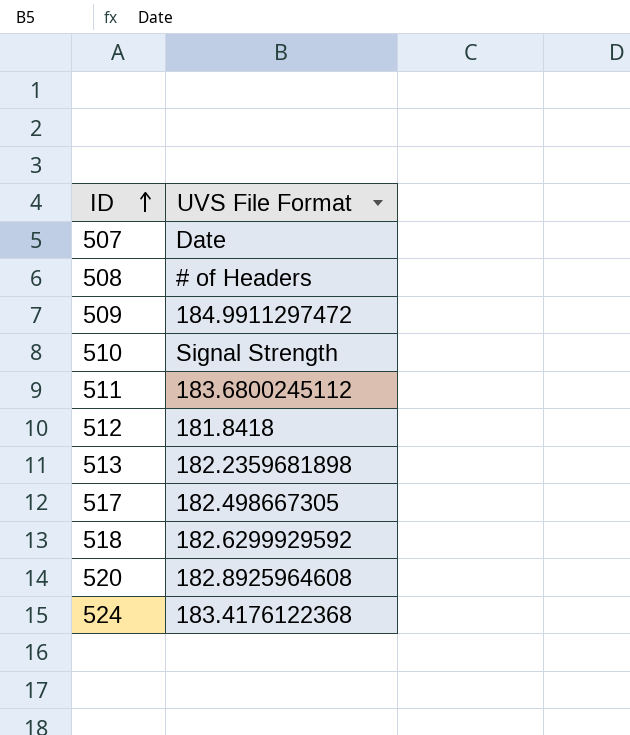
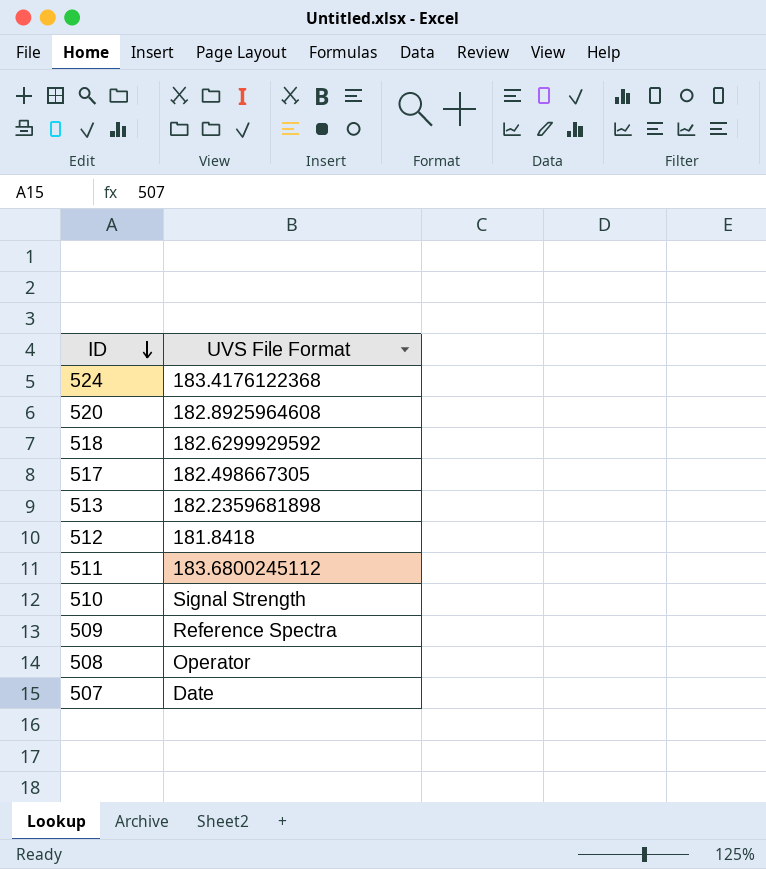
row order: ID ascending -> ID descending
509 | UVS File Format: 184.9911297472 -> Reference Spectra
508 | UVS File Format: # of Headers -> Operator

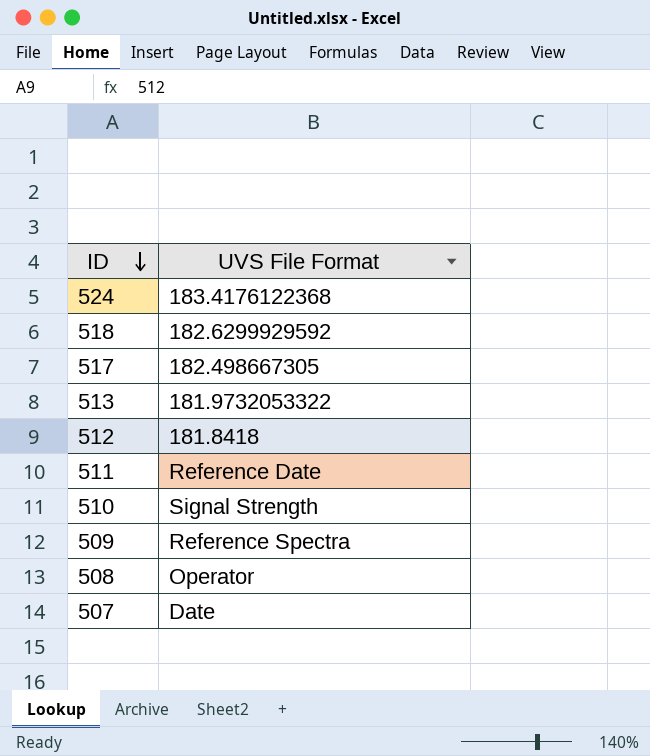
row 520: 182.8925964608 -> none
513 | UVS File Format: 182.2359681898 -> 181.9732053322
511 | UVS File Format: 183.6800245112 -> Reference Date

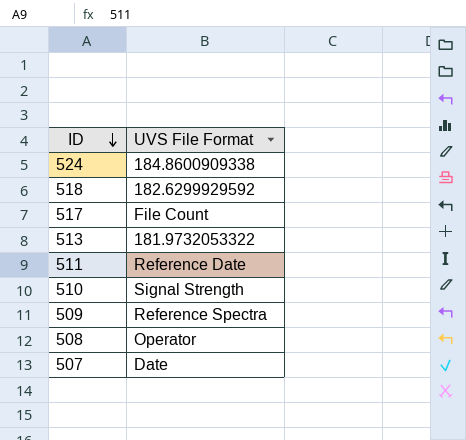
row 512: 181.8418 -> none
524 | UVS File Format: 183.4176122368 -> 184.8600909338
517 | UVS File Format: 182.498667305 -> File Count

